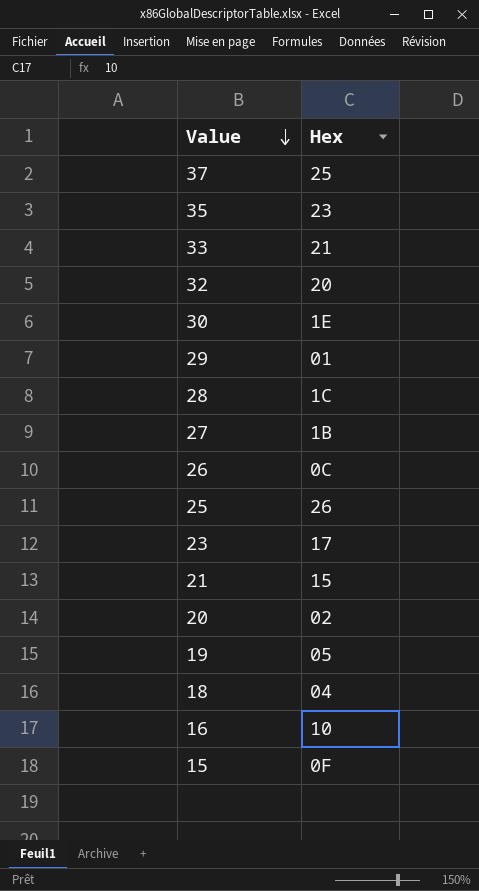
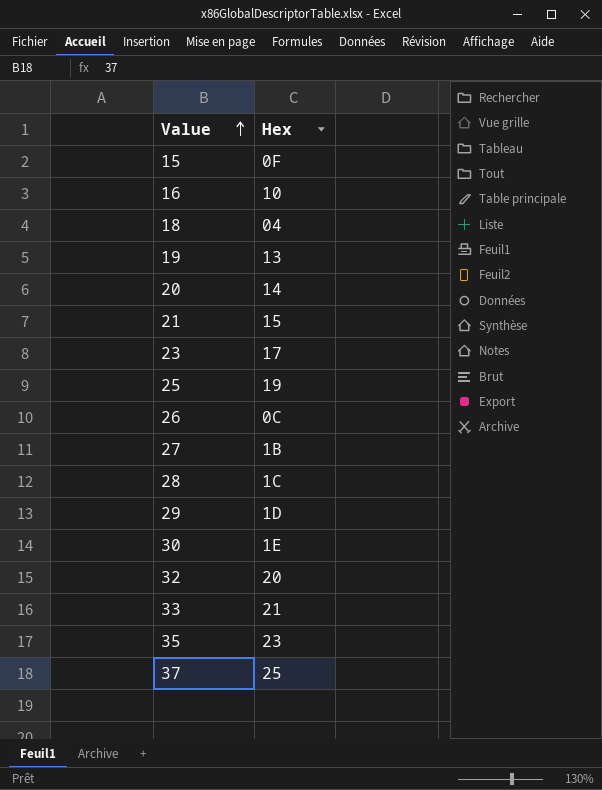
row order: Value descending -> Value ascending
19 | Hex: 05 -> 13
20 | Hex: 02 -> 14
25 | Hex: 26 -> 19
29 | Hex: 01 -> 1D

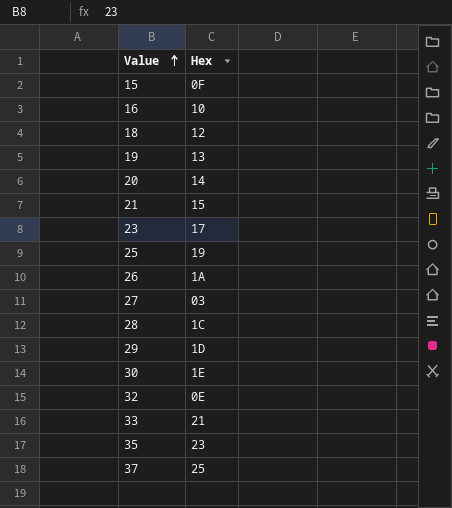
18 | Hex: 04 -> 12
26 | Hex: 0C -> 1A
27 | Hex: 1B -> 03
32 | Hex: 20 -> 0E

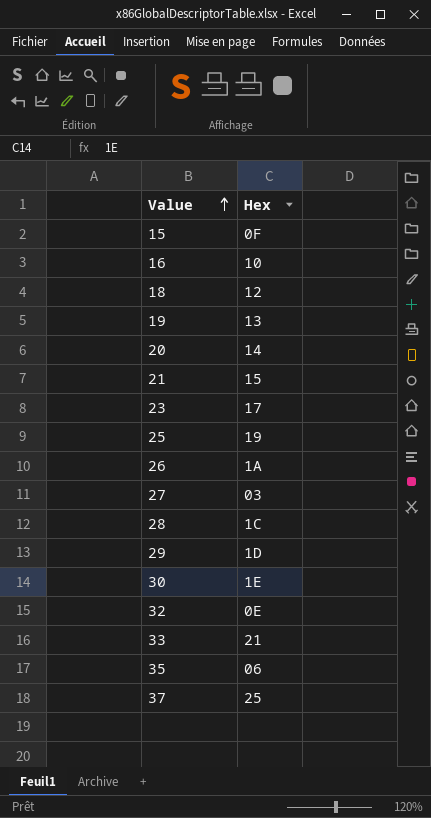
35 | Hex: 23 -> 06

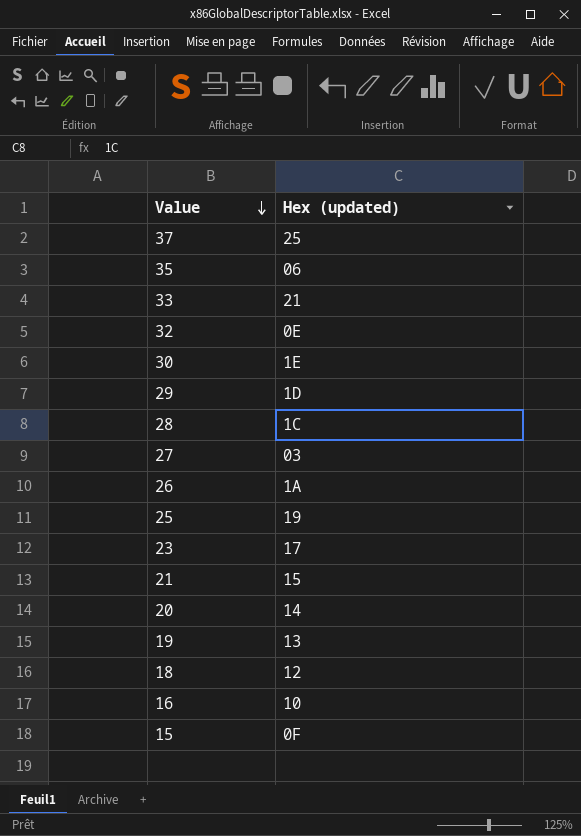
row order: Value ascending -> Value descending
column name: Hex -> Hex (updated)

